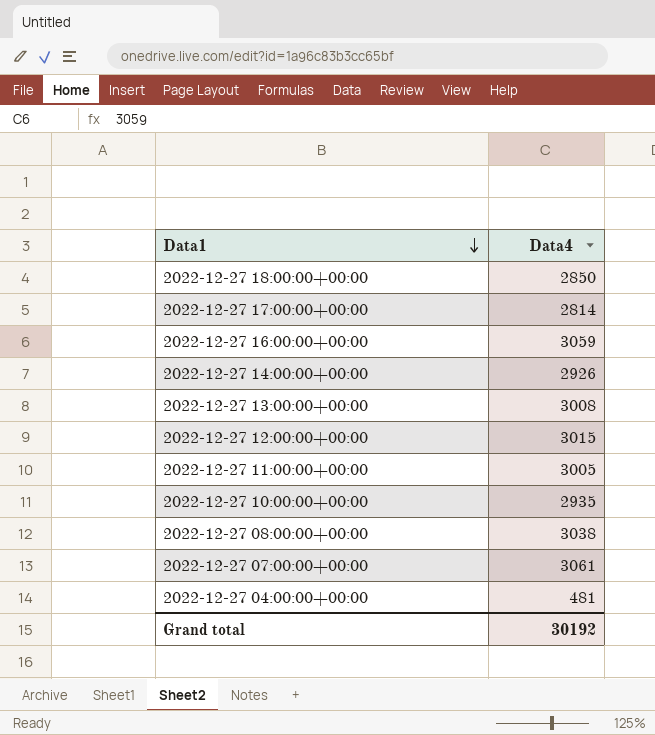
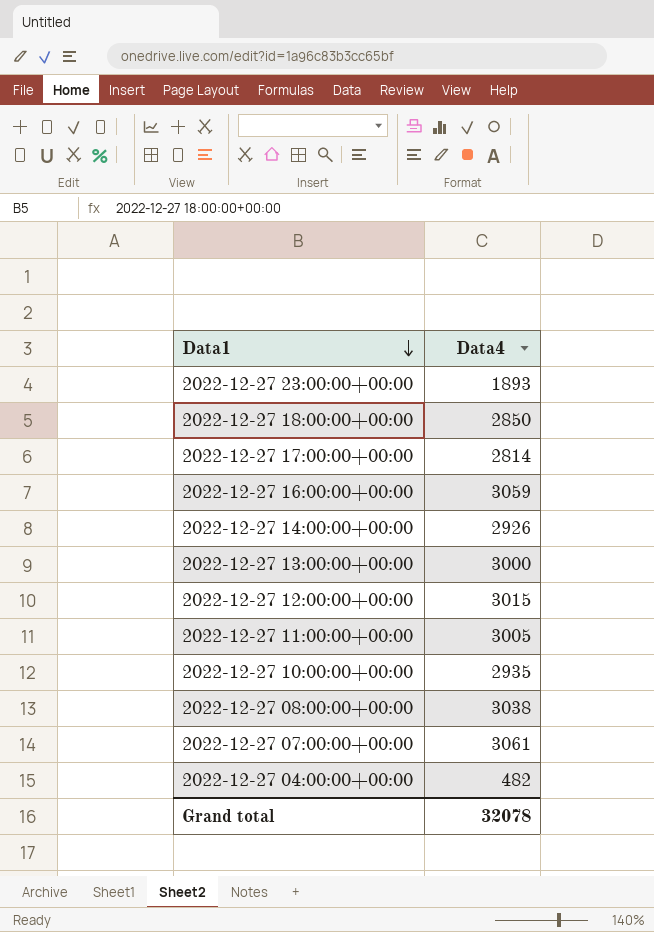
row 2022-12-27 23:00:00+00:00: none -> 1893
2022-12-27 13:00:00+00:00 | Data4: 3008 -> 3000
2022-12-27 04:00:00+00:00 | Data4: 481 -> 482
Grand total | Data4: 30192 -> 32078

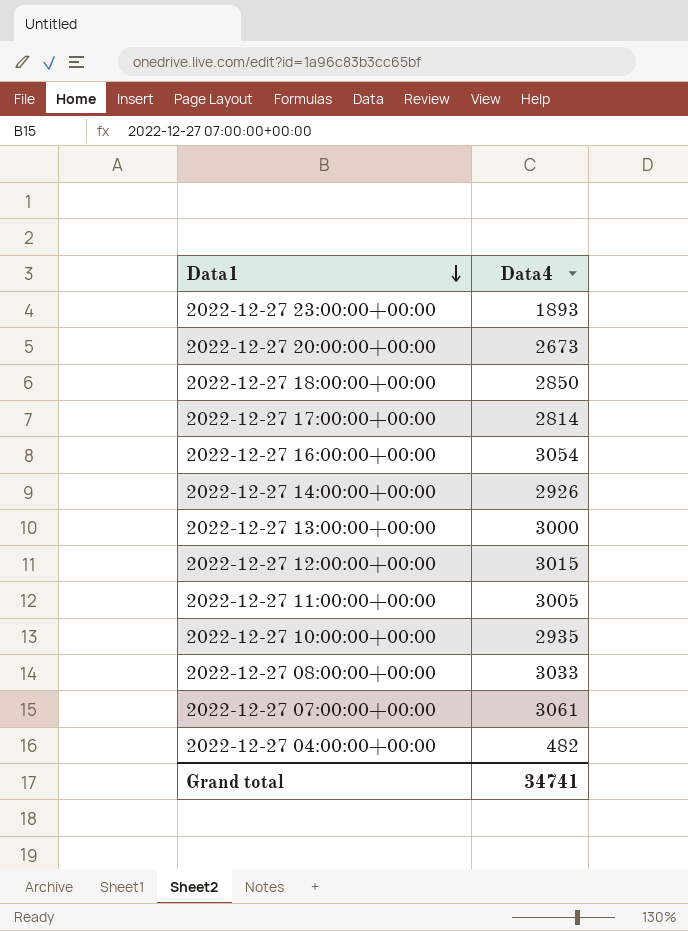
row 2022-12-27 20:00:00+00:00: none -> 2673
2022-12-27 16:00:00+00:00 | Data4: 3059 -> 3054
2022-12-27 08:00:00+00:00 | Data4: 3038 -> 3033
Grand total | Data4: 32078 -> 34741

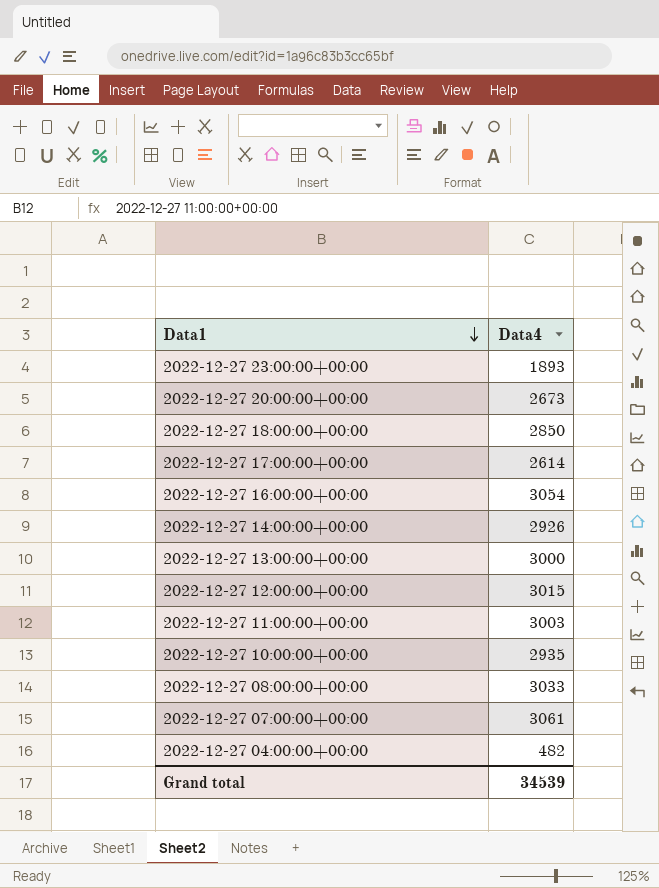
2022-12-27 17:00:00+00:00 | Data4: 2814 -> 2614
2022-12-27 11:00:00+00:00 | Data4: 3005 -> 3003
Grand total | Data4: 34741 -> 34539

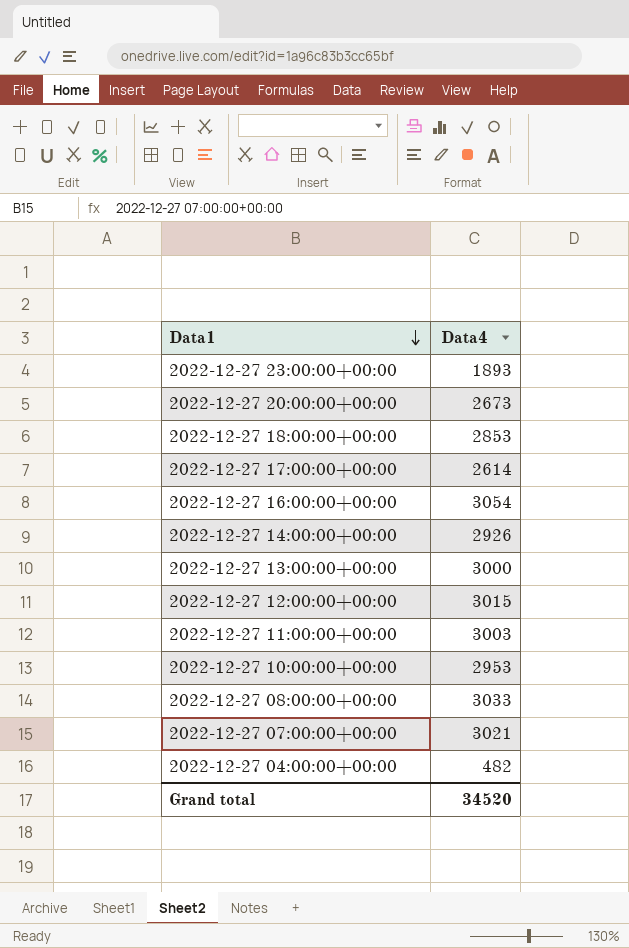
2022-12-27 18:00:00+00:00 | Data4: 2850 -> 2853
2022-12-27 10:00:00+00:00 | Data4: 2935 -> 2953
2022-12-27 07:00:00+00:00 | Data4: 3061 -> 3021
Grand total | Data4: 34539 -> 34520

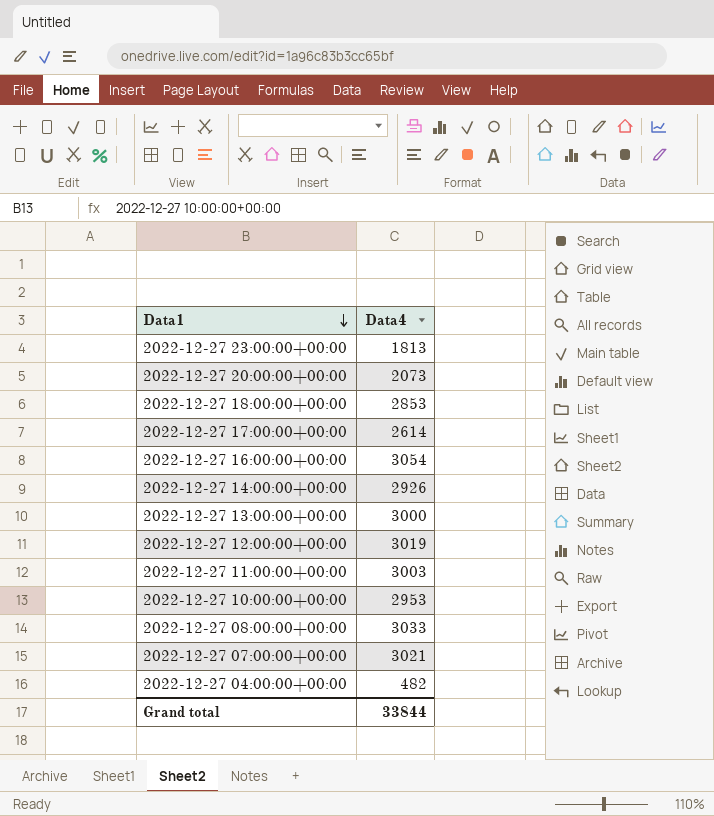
2022-12-27 23:00:00+00:00 | Data4: 1893 -> 1813
2022-12-27 20:00:00+00:00 | Data4: 2673 -> 2073
2022-12-27 12:00:00+00:00 | Data4: 3015 -> 3019
Grand total | Data4: 34520 -> 33844

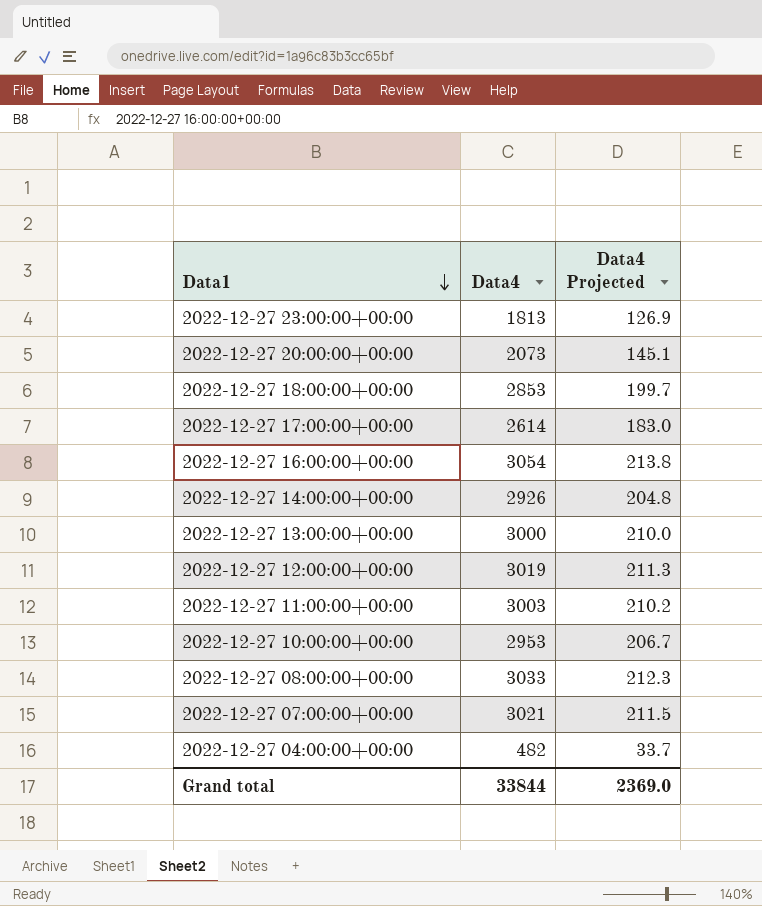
column Data4 Projected | formula: none -> [Data4] * 0.07

